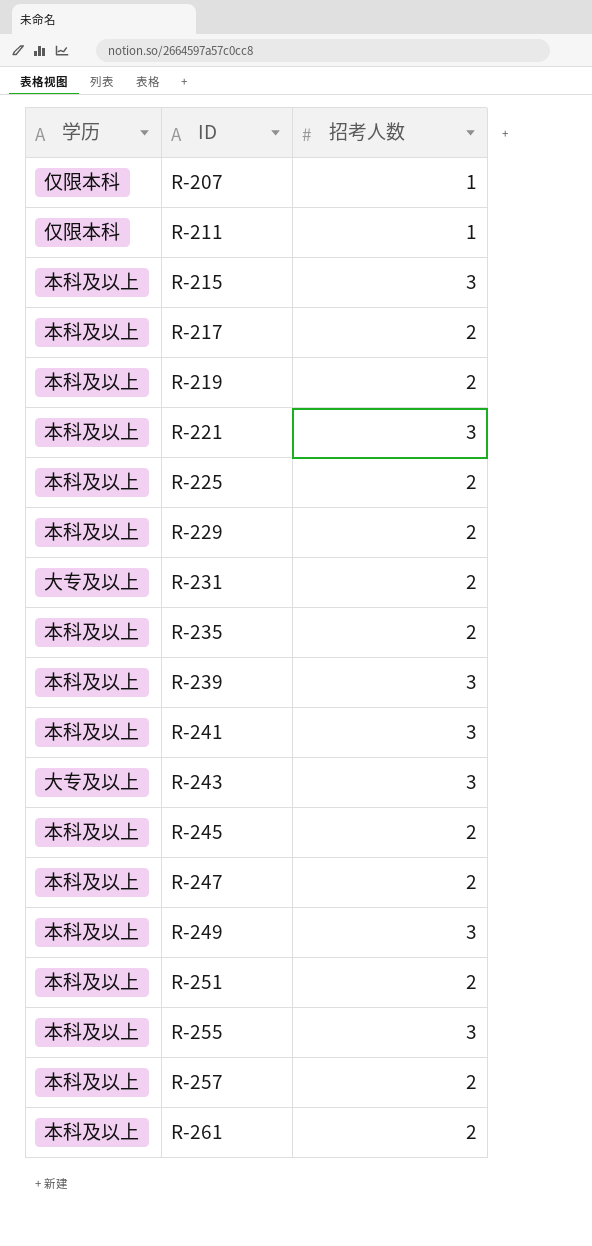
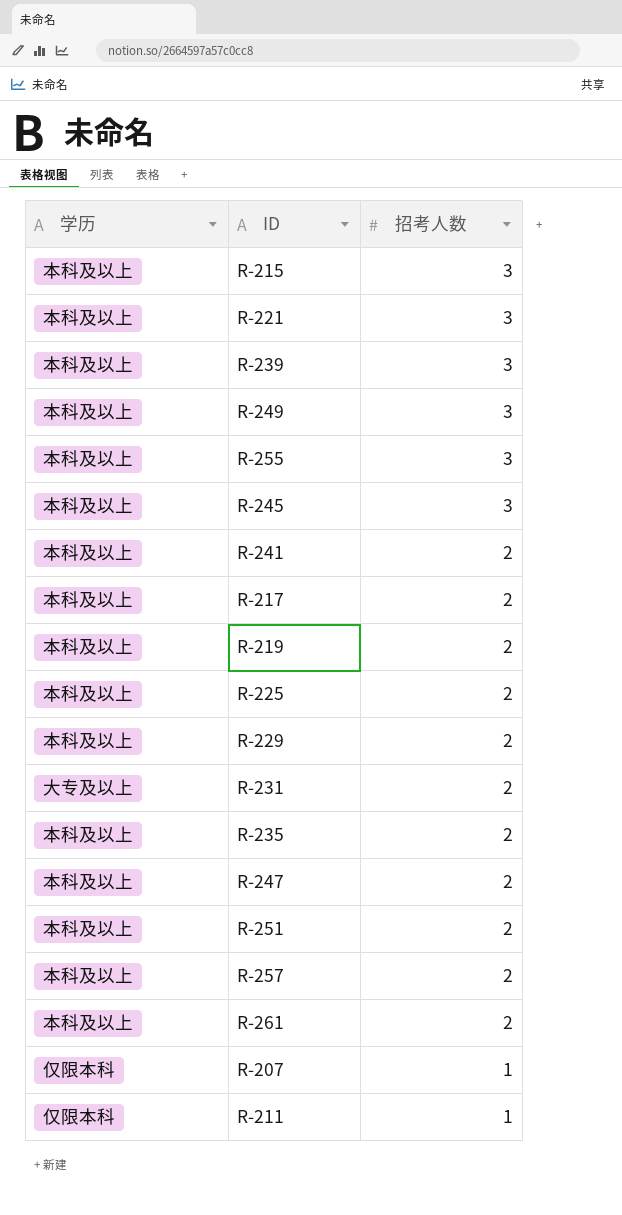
row order: ID ascending -> 招考人数 descending
row R-243: 大专及以上 | 3 -> none
R-245 | 招考人数: 2 -> 3
R-241 | 招考人数: 3 -> 2

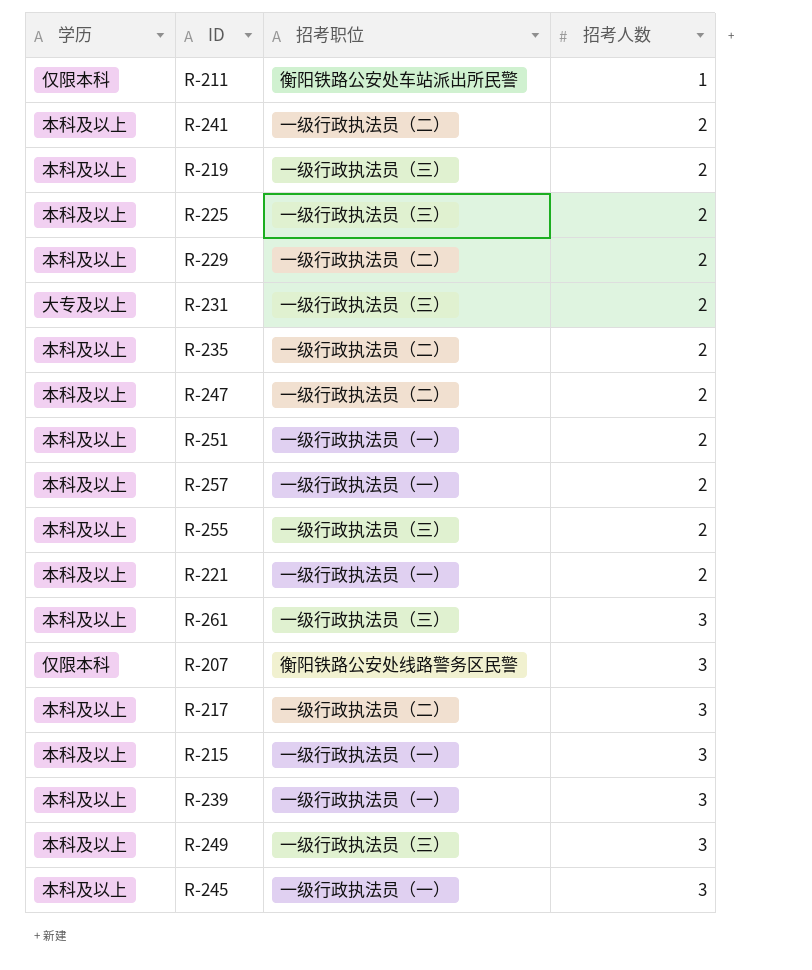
row order: 招考人数 descending -> 招考人数 ascending
column 招考职位 | position: none -> 3
R-255 | 招考人数: 3 -> 2
R-221 | 招考人数: 3 -> 2
R-261 | 招考人数: 2 -> 3
R-207 | 招考人数: 1 -> 3
R-217 | 招考人数: 2 -> 3

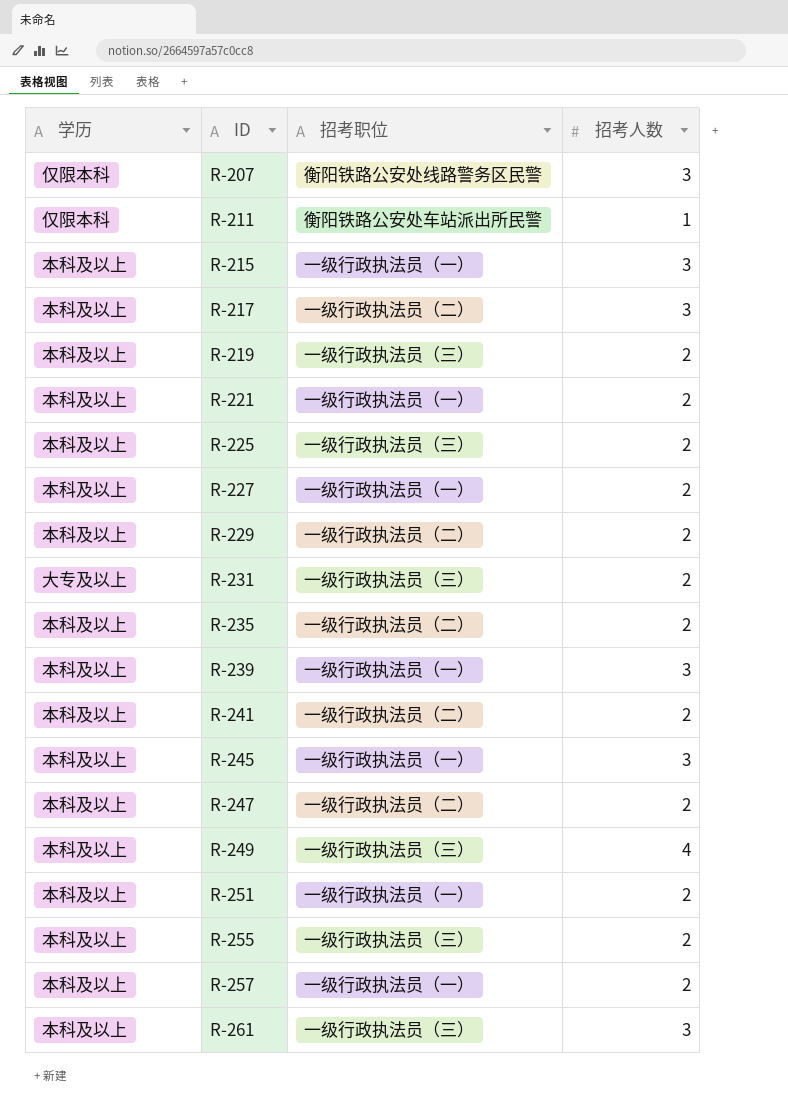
row order: 招考人数 ascending -> ID ascending
row R-227: none -> 本科及以上 | 一级行政执法员（一） | 2
R-249 | 招考人数: 3 -> 4

